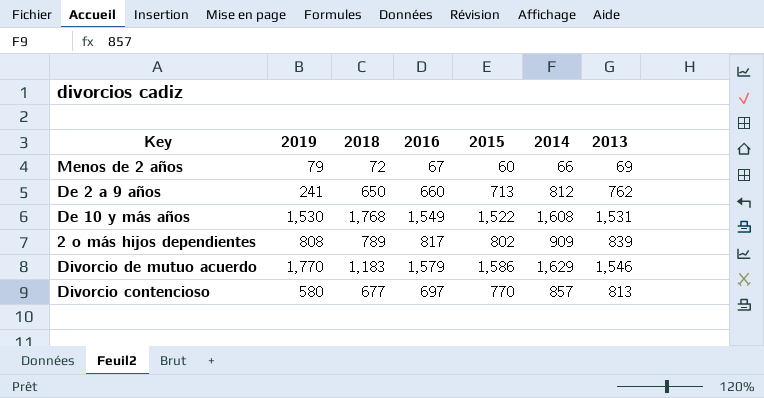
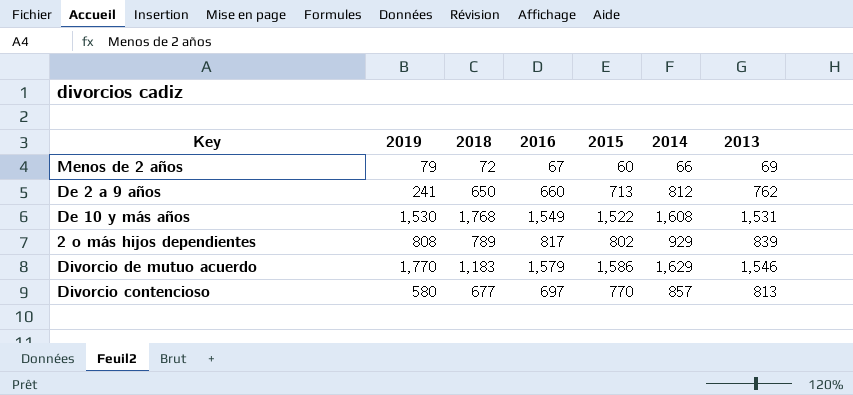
2 o más hijos dependientes | 2014: 909 -> 929

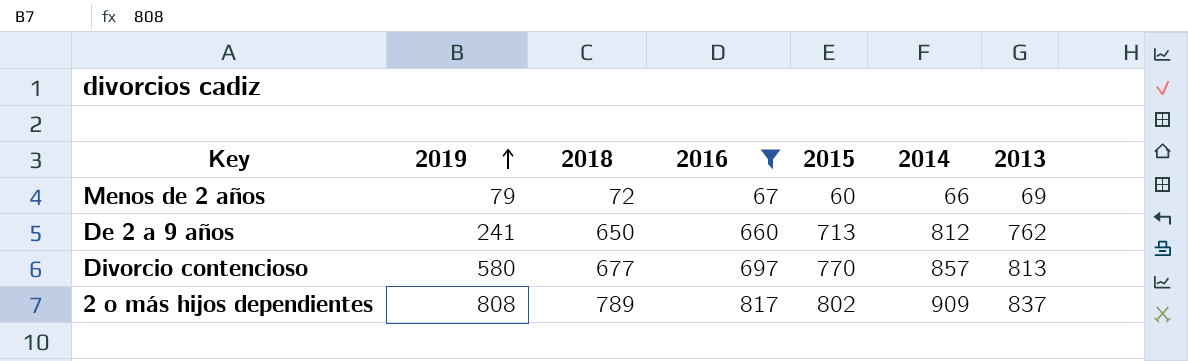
filter: none -> 2016 <= 817
row order: none -> 2019 ascending
2 o más hijos dependientes | 2014: 929 -> 909
2 o más hijos dependientes | 2013: 839 -> 837

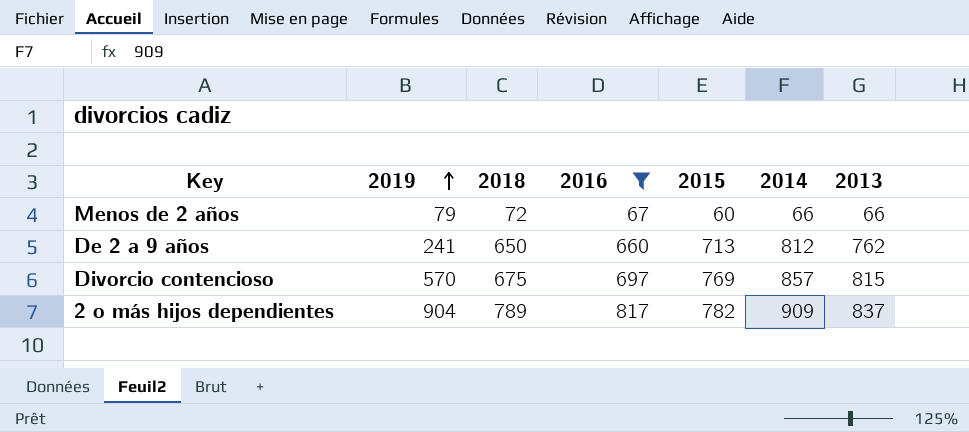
Menos de 2 años | 2013: 69 -> 66
Divorcio contencioso | 2019: 580 -> 570
Divorcio contencioso | 2018: 677 -> 675
Divorcio contencioso | 2015: 770 -> 769
Divorcio contencioso | 2013: 813 -> 815
2 o más hijos dependientes | 2019: 808 -> 904
2 o más hijos dependientes | 2015: 802 -> 782

